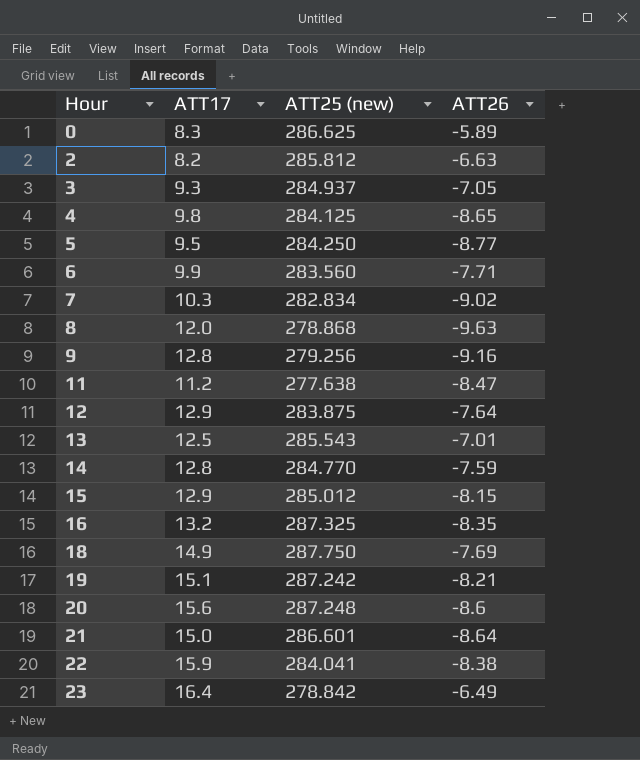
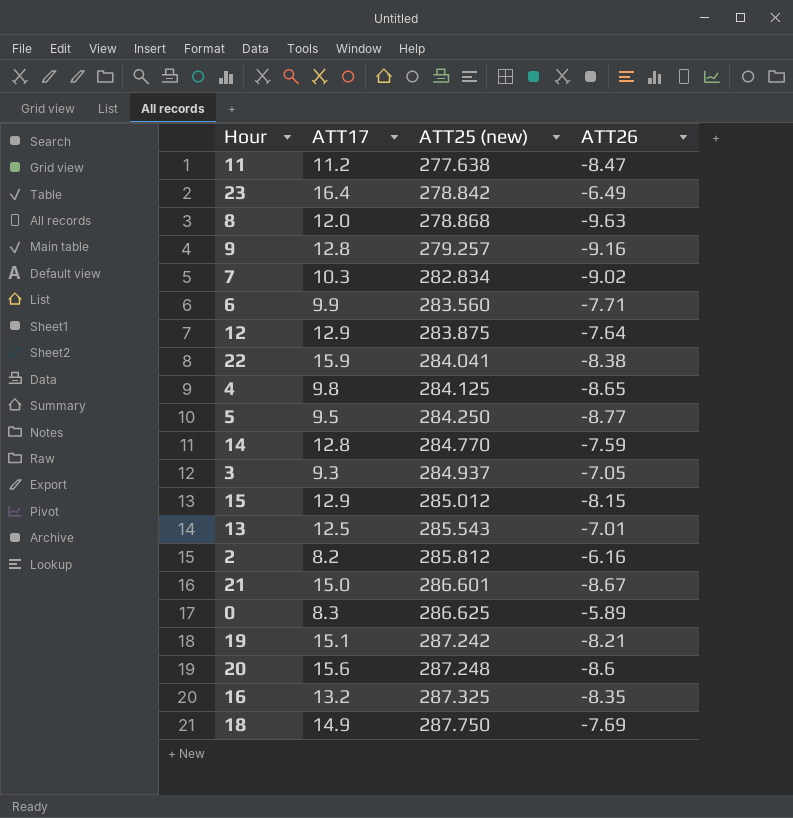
row order: Hour ascending -> ATT25 (new) ascending
9 | ATT25 (new): 279.256 -> 279.257
2 | ATT26: -6.63 -> -6.16
21 | ATT26: -8.64 -> -8.67

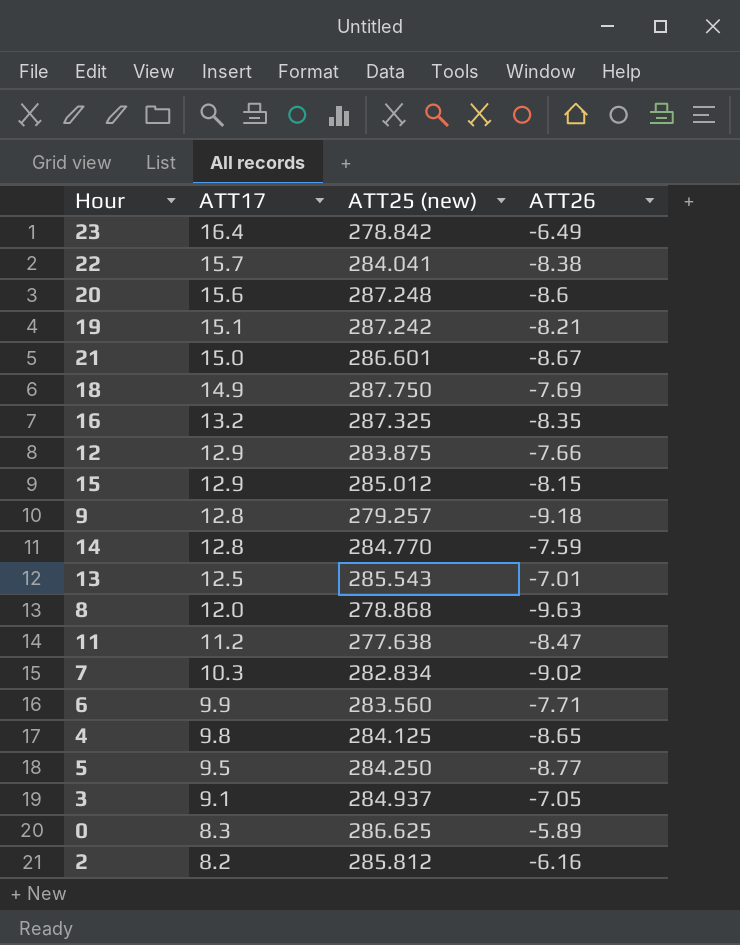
row order: ATT25 (new) ascending -> ATT17 descending
22 | ATT17: 15.9 -> 15.7
12 | ATT26: -7.64 -> -7.66
9 | ATT26: -9.16 -> -9.18
3 | ATT17: 9.3 -> 9.1

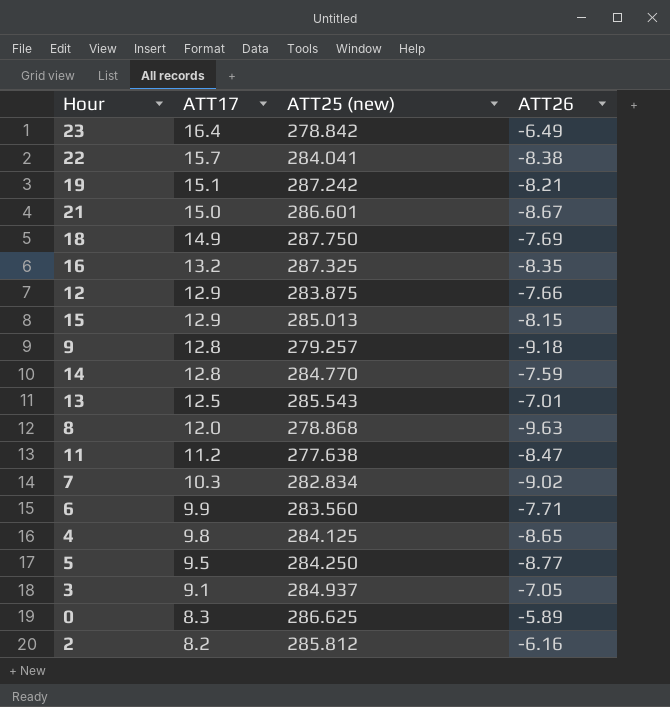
row 20: 15.6 | 287.248 | -8.6 -> none
15 | ATT25 (new): 285.012 -> 285.013

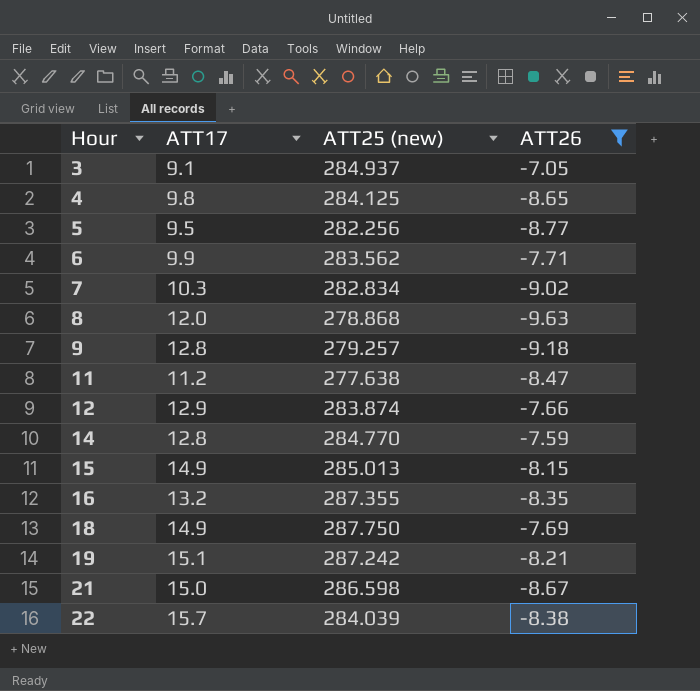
filter: none -> ATT26 <= -7.05
row order: ATT17 descending -> Hour ascending
5 | ATT25 (new): 284.250 -> 282.256
6 | ATT25 (new): 283.560 -> 283.562
12 | ATT25 (new): 283.875 -> 283.874
15 | ATT17: 12.9 -> 14.9
16 | ATT25 (new): 287.325 -> 287.355
21 | ATT25 (new): 286.601 -> 286.598
22 | ATT25 (new): 284.041 -> 284.039

